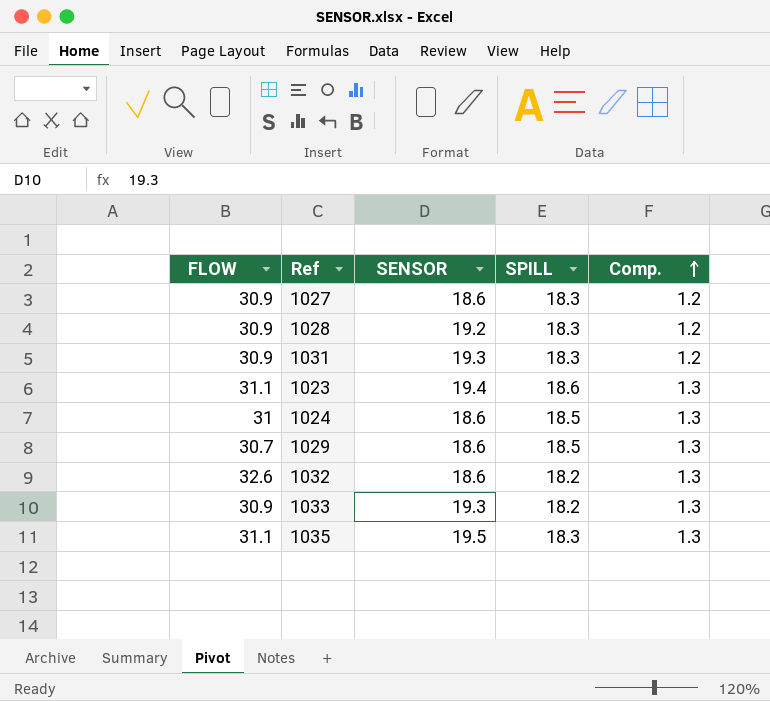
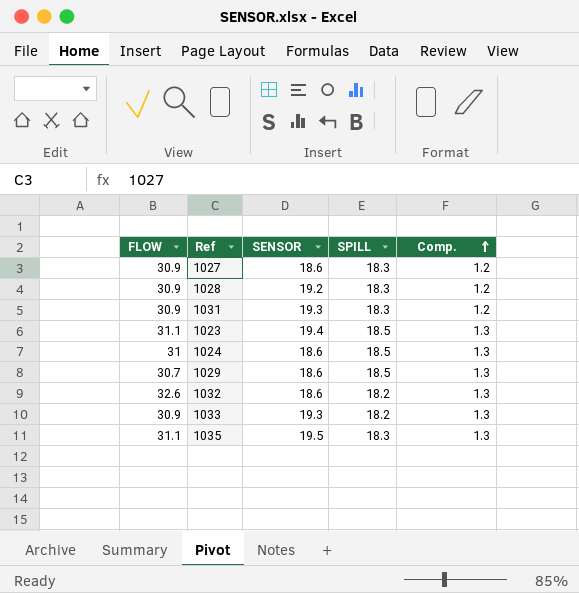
1023 | SPILL: 18.6 -> 18.5

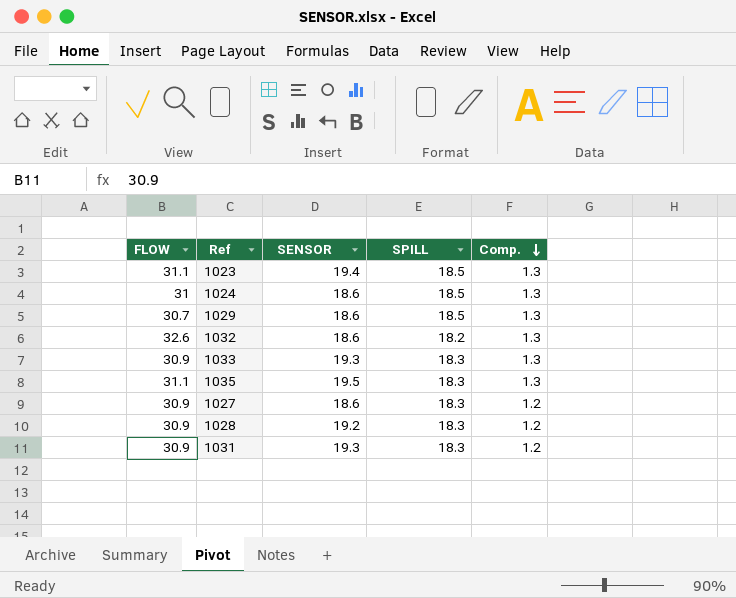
row order: Comp. ascending -> Comp. descending
1033 | SPILL: 18.2 -> 18.3

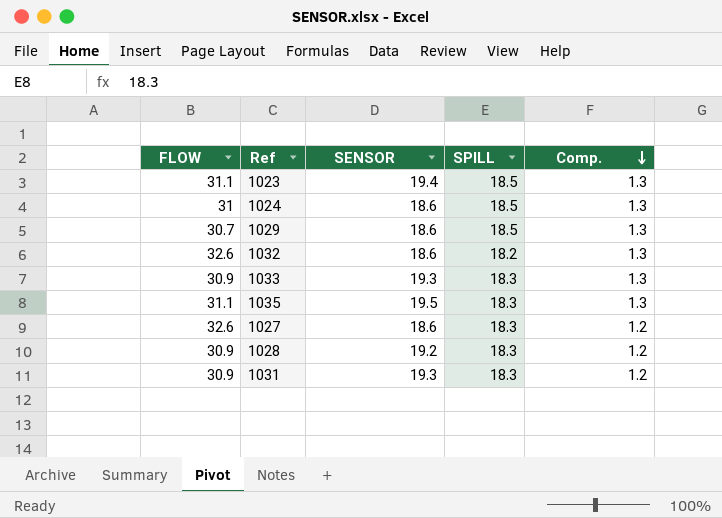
1027 | FLOW: 30.9 -> 32.6

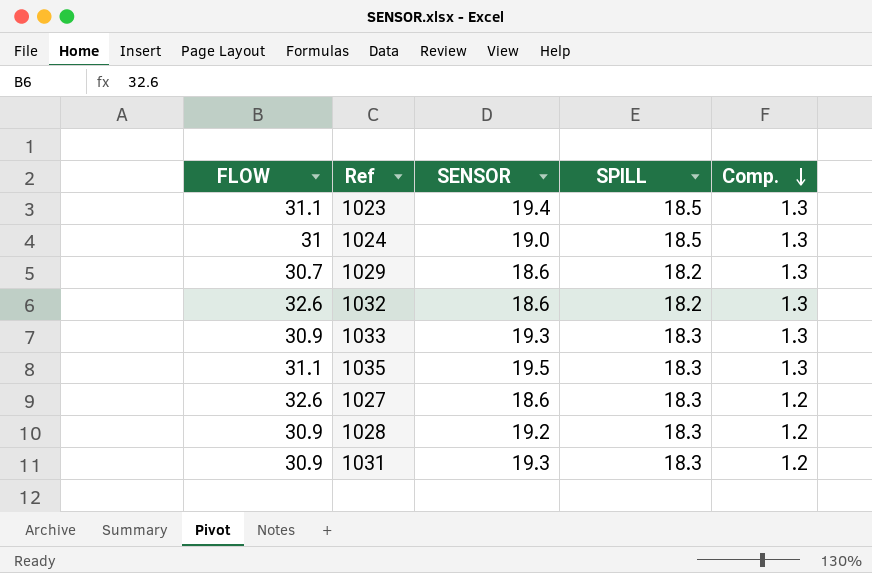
1024 | SENSOR: 18.6 -> 19.0
1029 | SPILL: 18.5 -> 18.2

